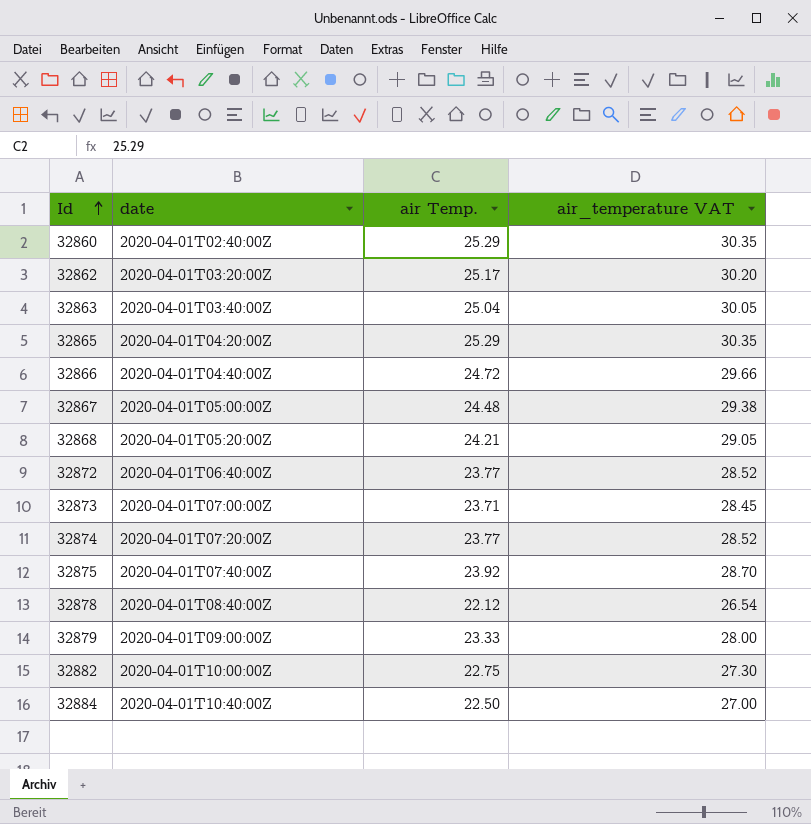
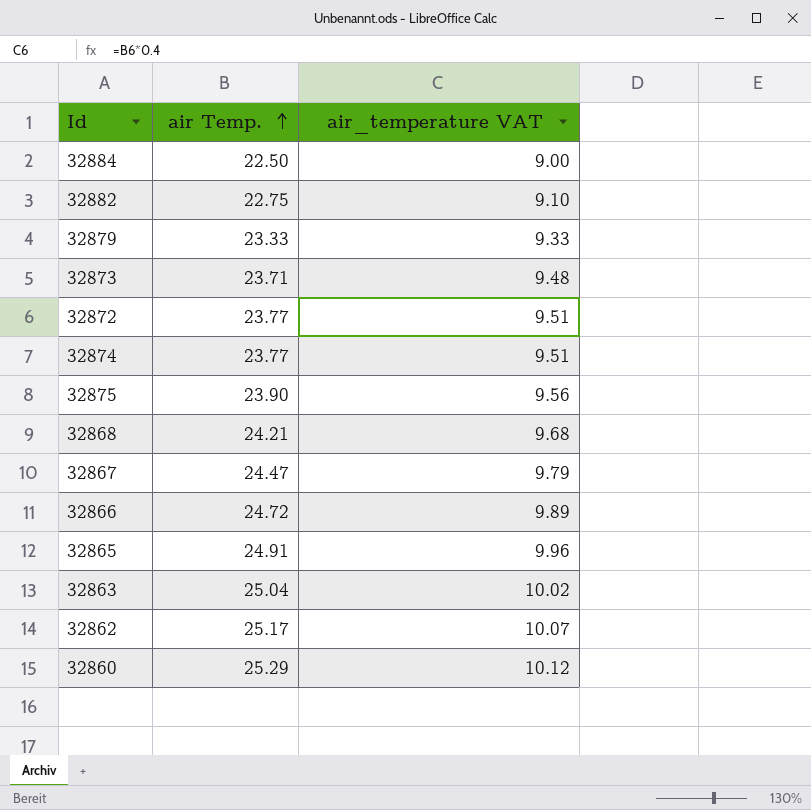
row order: Id ascending -> air Temp. ascending
column date | position: 2 -> none
column air_temperature VAT | formula: [air Temp.] * 1.2 -> [air Temp.] * 0.4
row 32878: 2020-04-01T08:40:00Z | 22.12 | 26.54 -> none
32875 | air Temp.: 23.92 -> 23.90
32867 | air Temp.: 24.48 -> 24.47
32865 | air Temp.: 25.29 -> 24.91

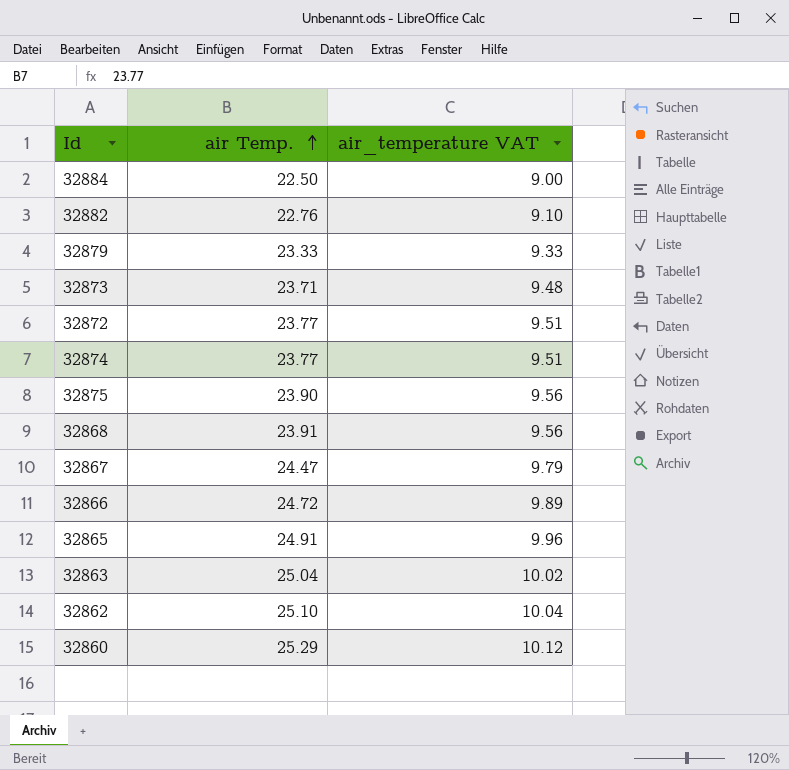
32882 | air Temp.: 22.75 -> 22.76
32868 | air Temp.: 24.21 -> 23.91
32868 | air_temperature VAT: 9.68 -> 9.56
32862 | air Temp.: 25.17 -> 25.10
32862 | air_temperature VAT: 10.07 -> 10.04

